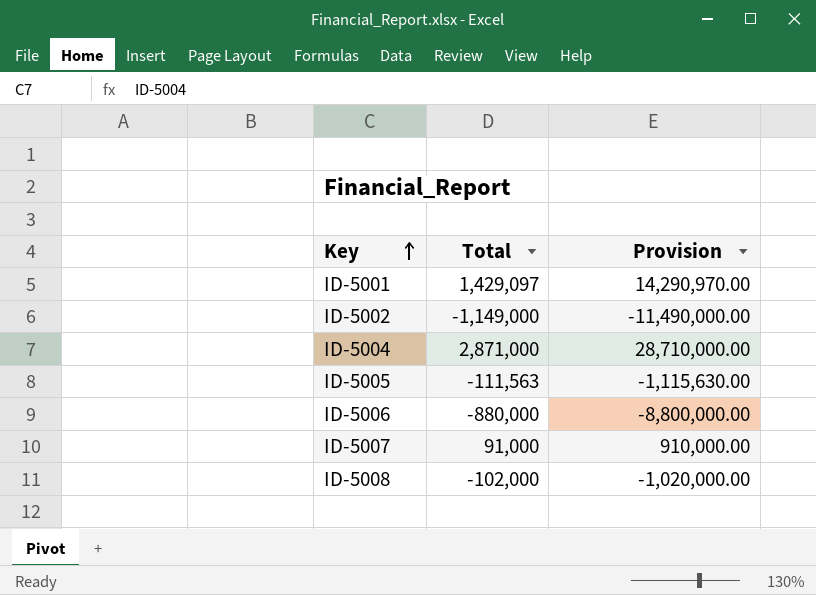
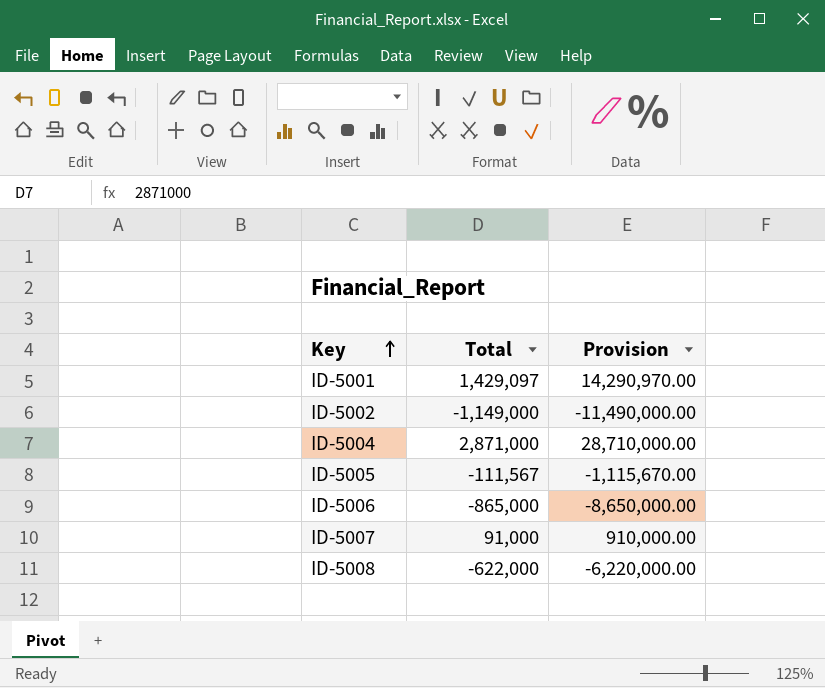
ID-5005 | Total: -111,563 -> -111,567
ID-5005 | Provision: -1,115,630.00 -> -1,115,670.00
ID-5006 | Total: -880,000 -> -865,000
ID-5006 | Provision: -8,800,000.00 -> -8,650,000.00
ID-5008 | Total: -102,000 -> -622,000
ID-5008 | Provision: -1,020,000.00 -> -6,220,000.00

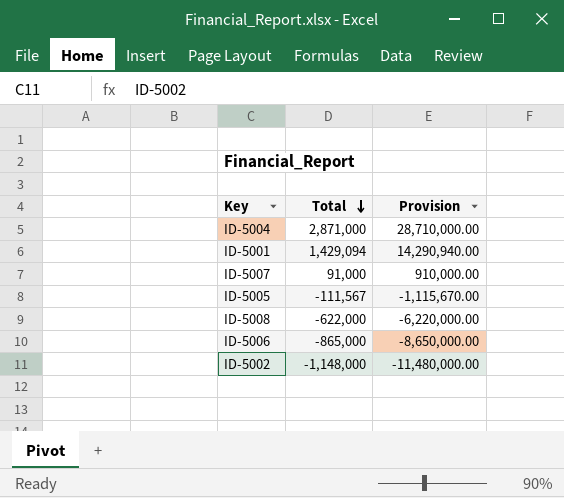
row order: Key ascending -> Total descending
ID-5001 | Total: 1,429,097 -> 1,429,094
ID-5001 | Provision: 14,290,970.00 -> 14,290,940.00
ID-5002 | Total: -1,149,000 -> -1,148,000
ID-5002 | Provision: -11,490,000.00 -> -11,480,000.00

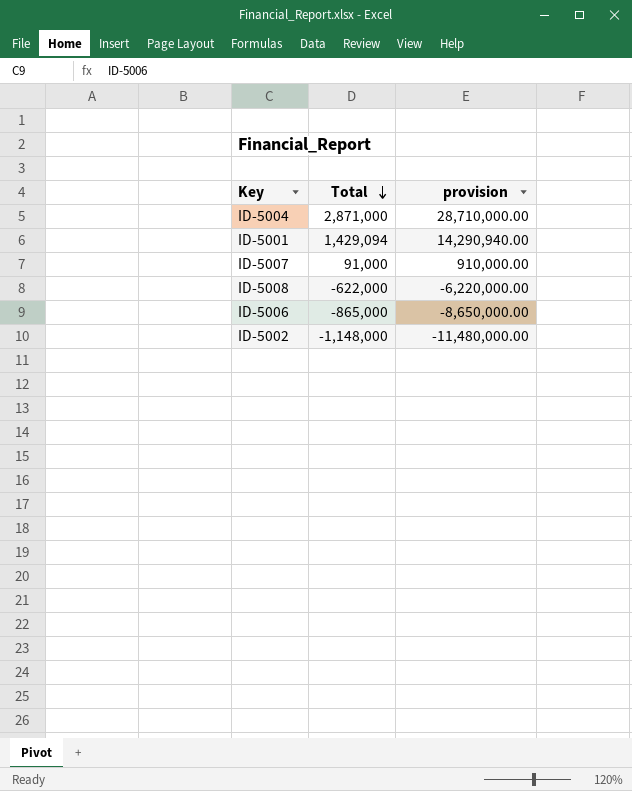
column name: Provision -> provision
row ID-5005: -111,567 | -1,115,670.00 -> none

